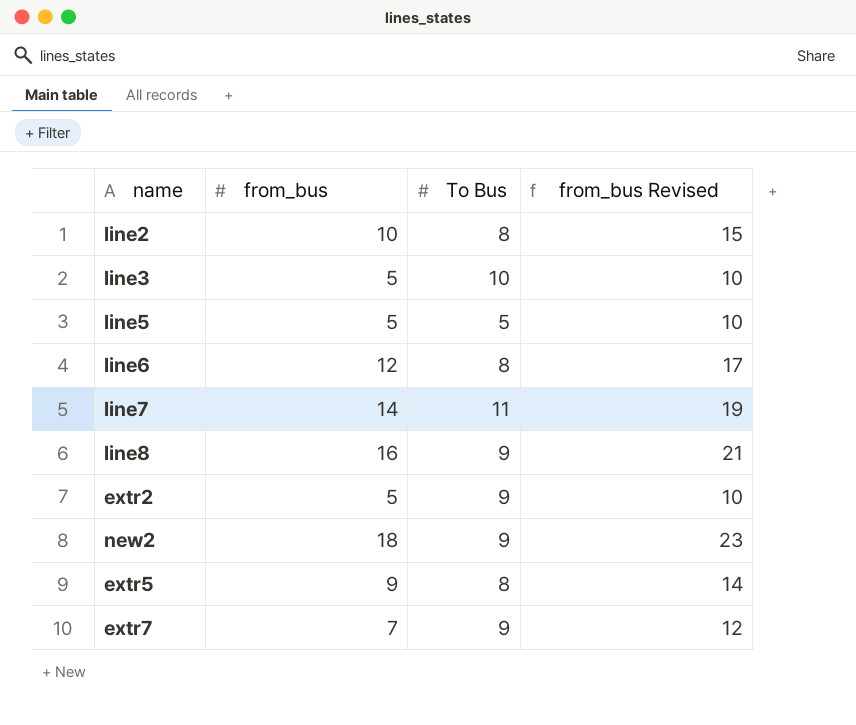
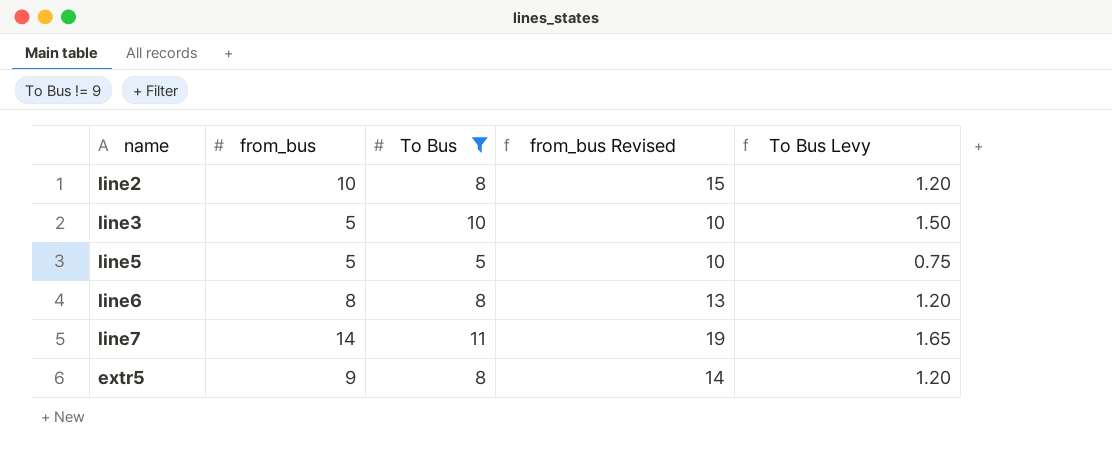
filter: none -> To Bus != 9
column To Bus Levy | formula: none -> [To Bus] * 0.15
line6 | from_bus: 12 -> 8
line6 | from_bus Revised: 17 -> 13

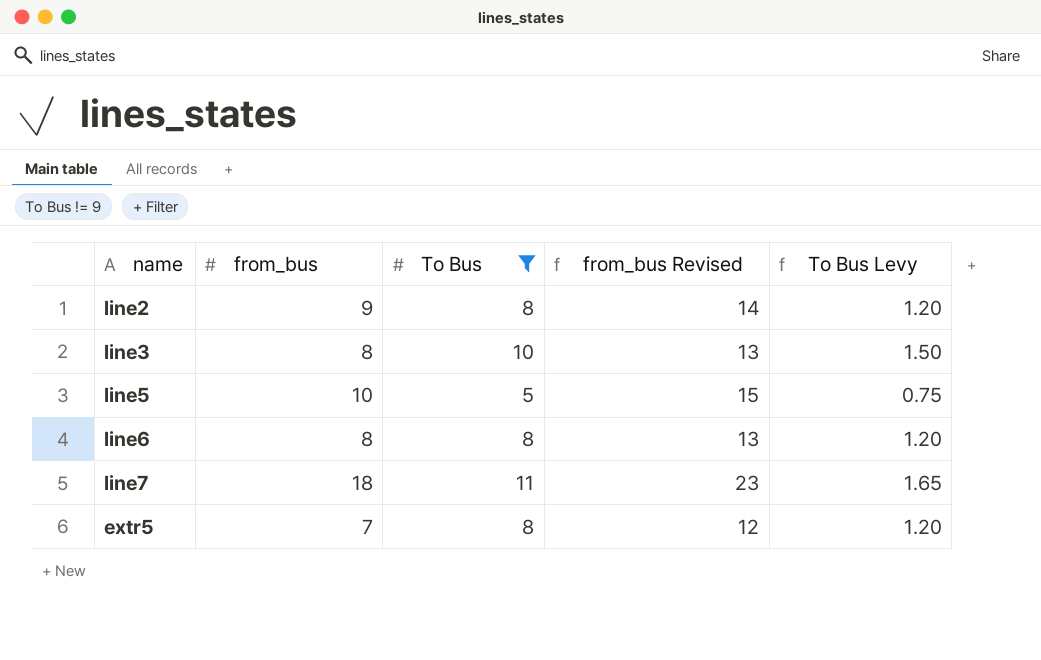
line2 | from_bus: 10 -> 9
line2 | from_bus Revised: 15 -> 14
line3 | from_bus: 5 -> 8
line3 | from_bus Revised: 10 -> 13
line5 | from_bus: 5 -> 10
line5 | from_bus Revised: 10 -> 15
line7 | from_bus: 14 -> 18
line7 | from_bus Revised: 19 -> 23
extr5 | from_bus: 9 -> 7
extr5 | from_bus Revised: 14 -> 12

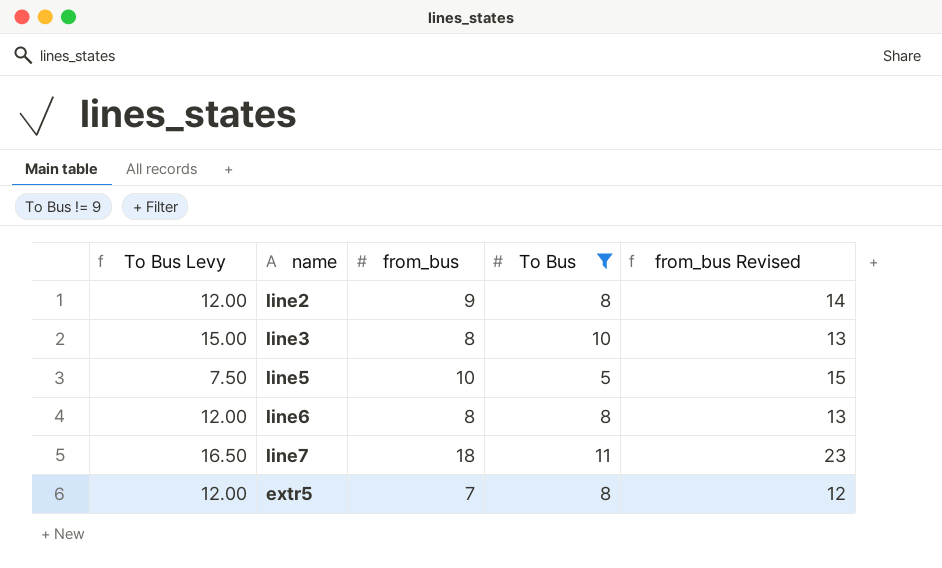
column To Bus Levy | formula: [To Bus] * 0.15 -> [To Bus] * 1.5
column To Bus Levy | position: 5 -> 1

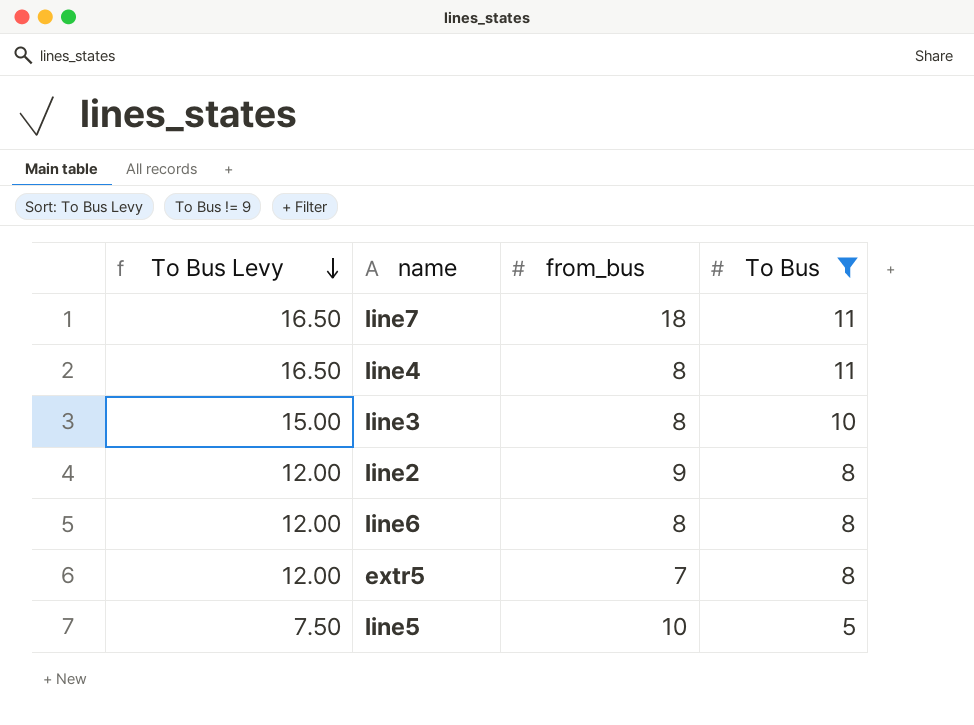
row order: none -> To Bus Levy descending
column from_bus Revised | formula: [from_bus] + 5 -> none
row line4: none -> 16.50 | 8 | 11

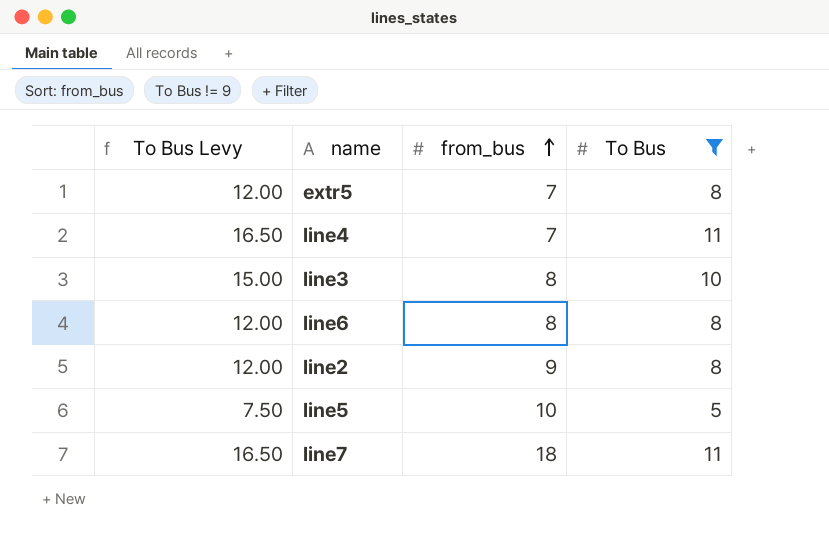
row order: To Bus Levy descending -> from_bus ascending
line4 | from_bus: 8 -> 7

